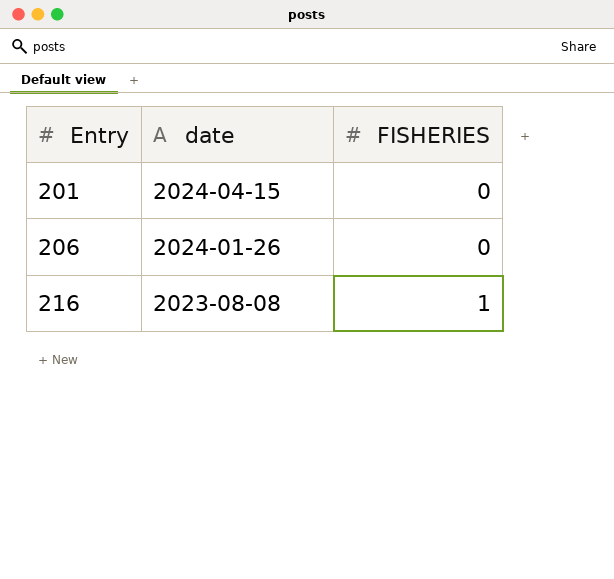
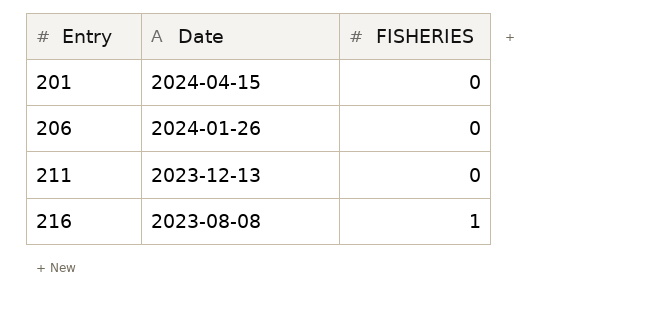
column name: date -> Date
row 211: none -> 2023-12-13 | 0

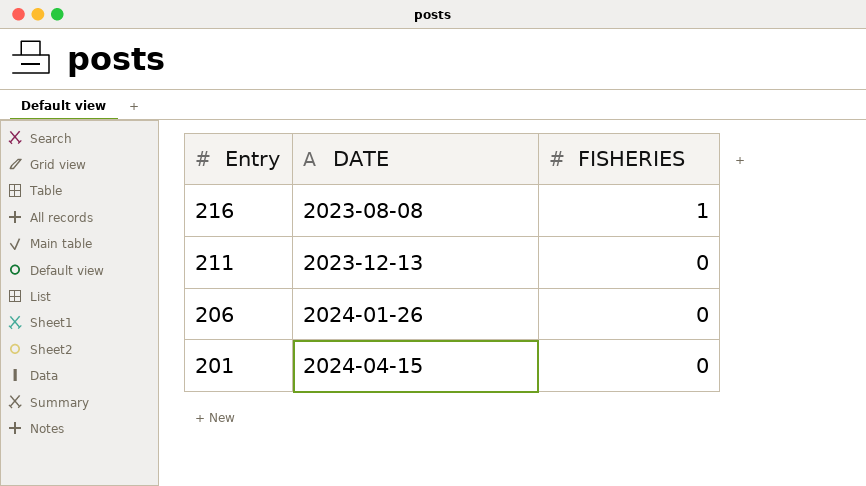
row order: Entry ascending -> Entry descending
column name: Date -> DATE

